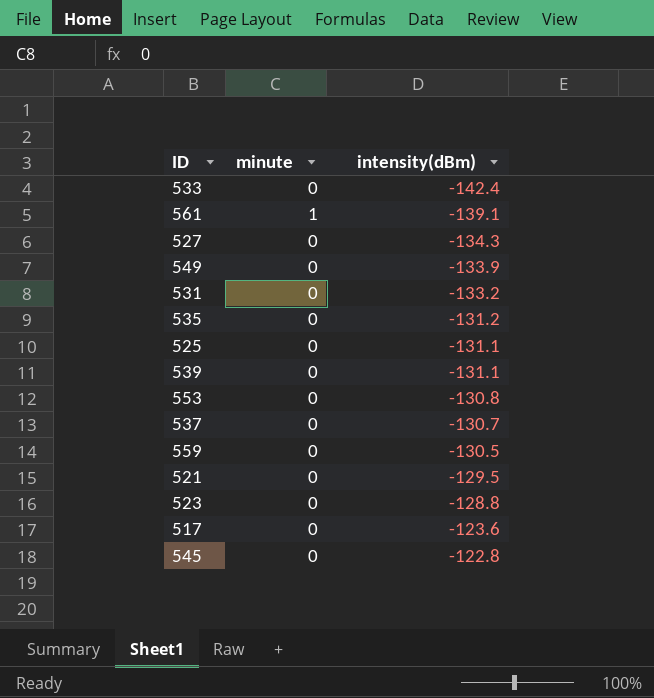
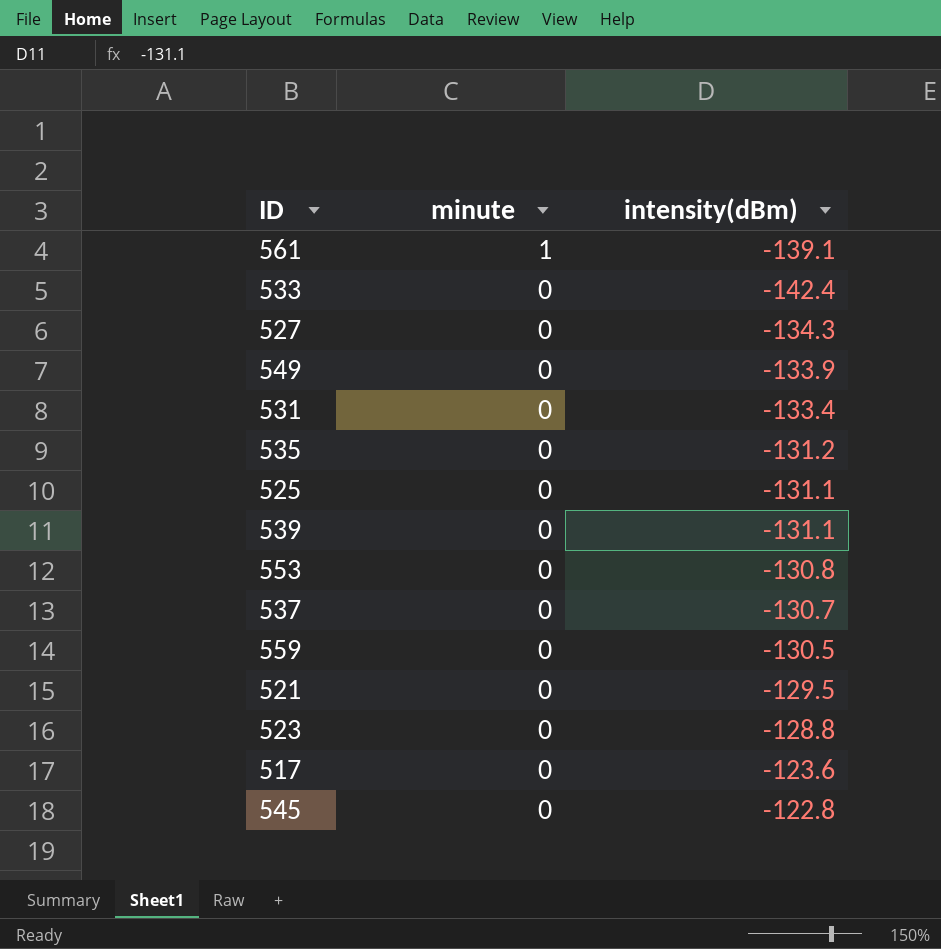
row order: intensity(dBm) ascending -> minute descending
531 | intensity(dBm): -133.2 -> -133.4

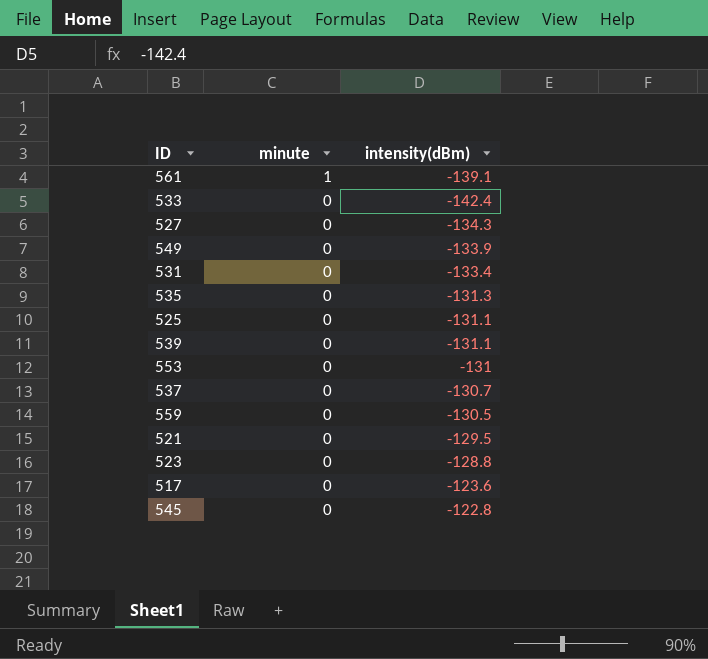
535 | intensity(dBm): -131.2 -> -131.3
553 | intensity(dBm): -130.8 -> -131

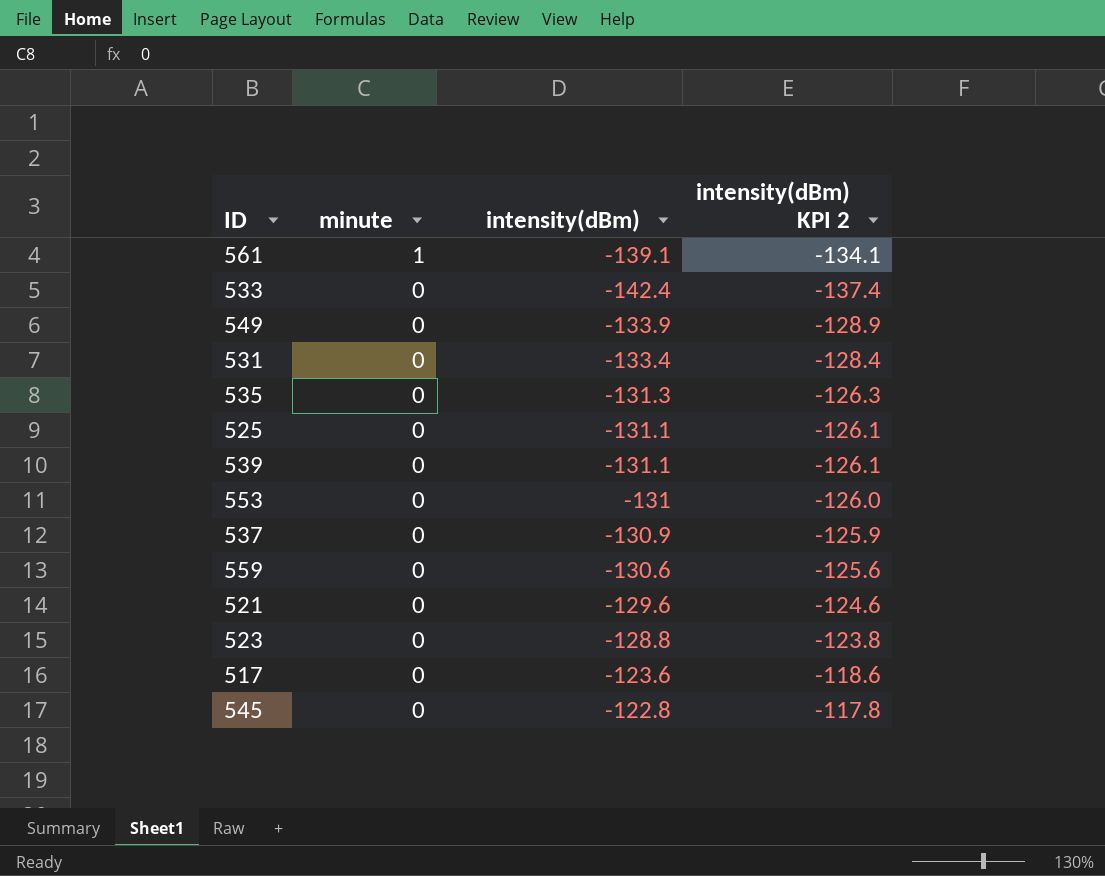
column intensity(dBm) KPI 2 | formula: none -> [intensity(dBm)] + 5
row 527: 0 | -134.3 -> none
537 | intensity(dBm): -130.7 -> -130.9
559 | intensity(dBm): -130.5 -> -130.6
521 | intensity(dBm): -129.5 -> -129.6

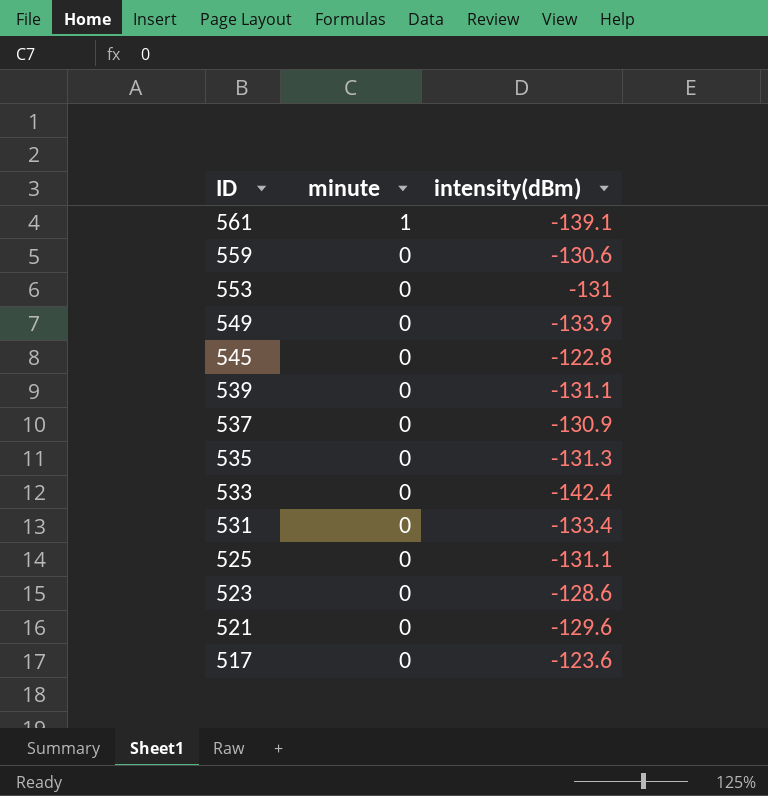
row order: minute descending -> ID descending
column intensity(dBm) KPI 2 | formula: [intensity(dBm)] + 5 -> none
523 | intensity(dBm): -128.8 -> -128.6

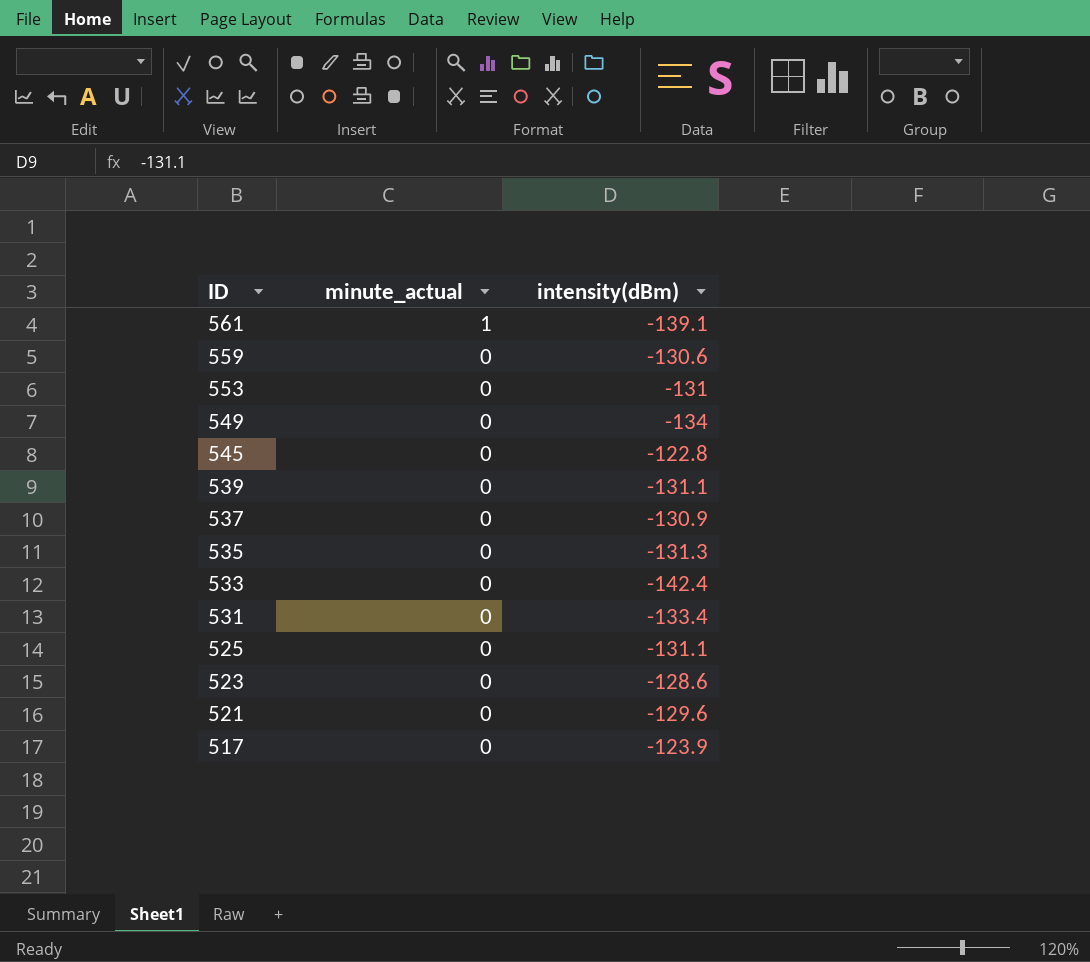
column name: minute -> minute_actual
549 | intensity(dBm): -133.9 -> -134
517 | intensity(dBm): -123.6 -> -123.9

